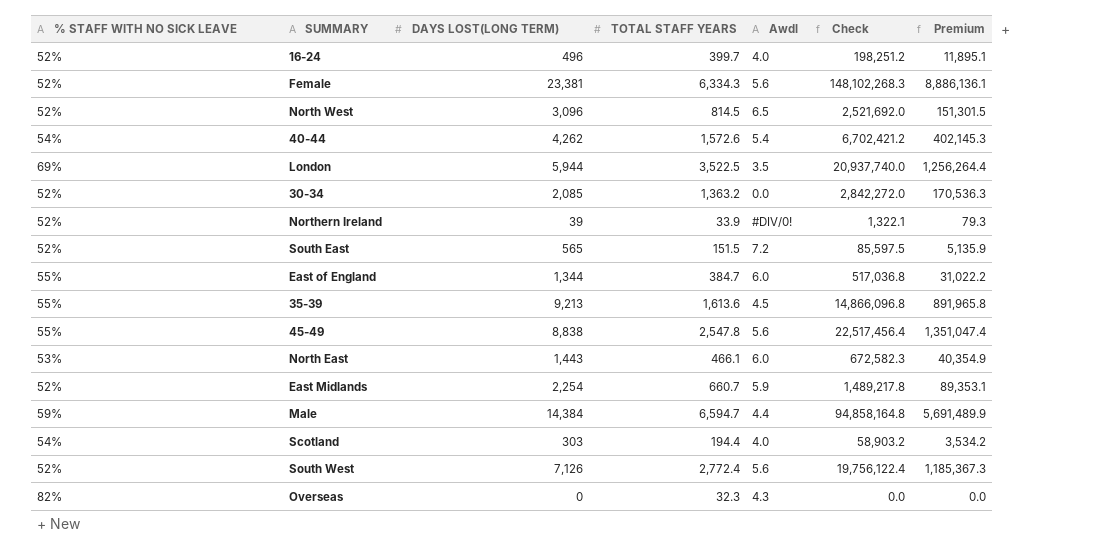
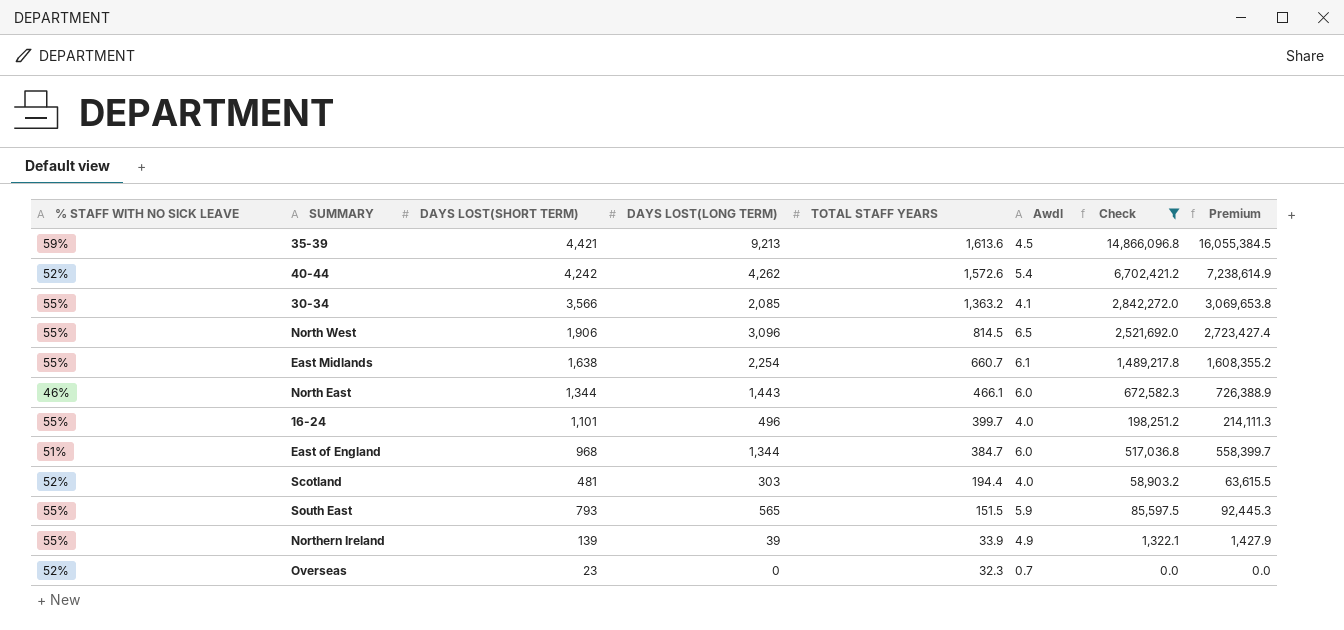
filter: none -> Check <= 14,866,096.8
row order: none -> TOTAL STAFF YEARS descending
column DAYS LOST(SHORT TERM) | position: none -> 3
column Premium | formula: [Check] * 0.06 -> [Check] * 1.08
35-39 | % STAFF WITH NO SICK LEAVE: 55% -> 59%
40-44 | % STAFF WITH NO SICK LEAVE: 54% -> 52%
30-34 | % STAFF WITH NO SICK LEAVE: 52% -> 55%
30-34 | Awdl: 0.0 -> 4.1
North West | % STAFF WITH NO SICK LEAVE: 52% -> 55%
East Midlands | % STAFF WITH NO SICK LEAVE: 52% -> 55%
East Midlands | Awdl: 5.9 -> 6.1
North East | % STAFF WITH NO SICK LEAVE: 53% -> 46%
16-24 | % STAFF WITH NO SICK LEAVE: 52% -> 55%
East of England | % STAFF WITH NO SICK LEAVE: 55% -> 51%
Scotland | % STAFF WITH NO SICK LEAVE: 54% -> 52%
South East | % STAFF WITH NO SICK LEAVE: 52% -> 55%
South East | Awdl: 7.2 -> 5.9
Northern Ireland | % STAFF WITH NO SICK LEAVE: 52% -> 55%
Northern Ireland | Awdl: #DIV/0! -> 4.9
Overseas | % STAFF WITH NO SICK LEAVE: 82% -> 52%
Overseas | Awdl: 4.3 -> 0.7

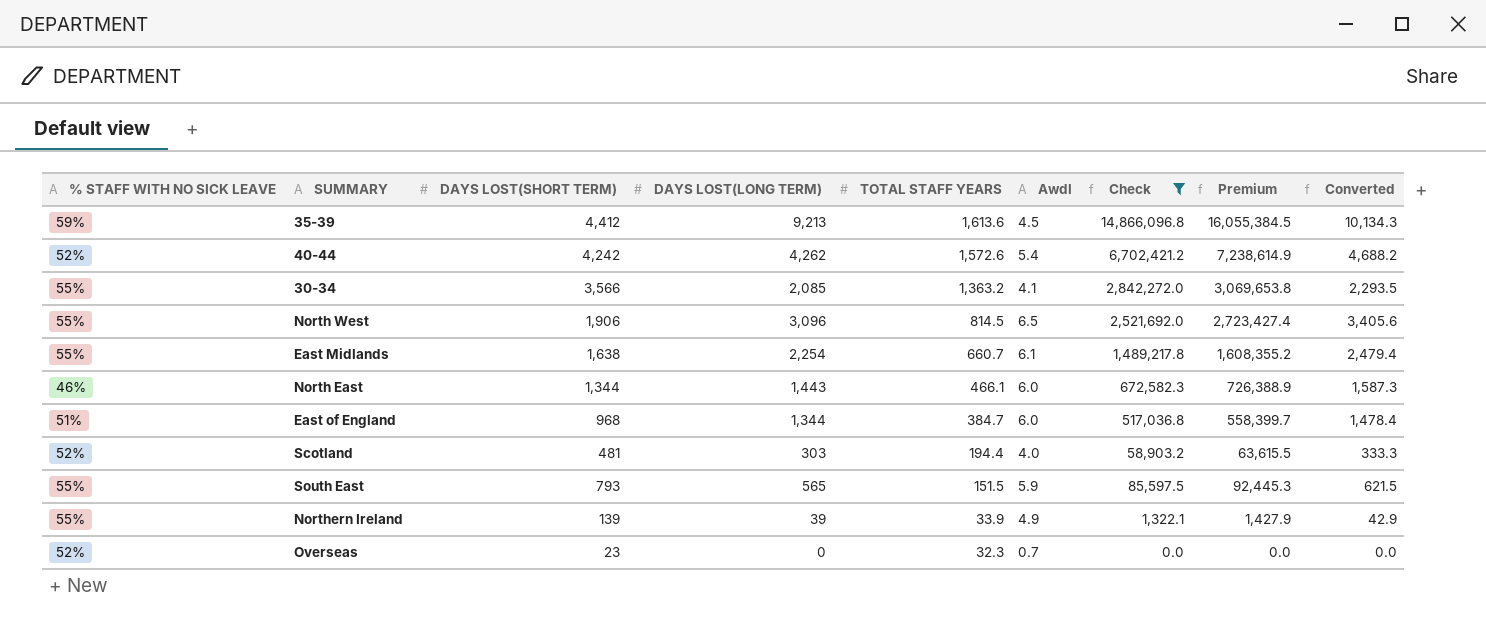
column Converted | formula: none -> [DAYS LOST(LONG TERM)] * 1.1
row 16-24: 55% | 1,101 | 496 | 399.7 | 4.0 | 198,251.2 | 214,111.3 -> none
35-39 | DAYS LOST(SHORT TERM): 4,421 -> 4,412

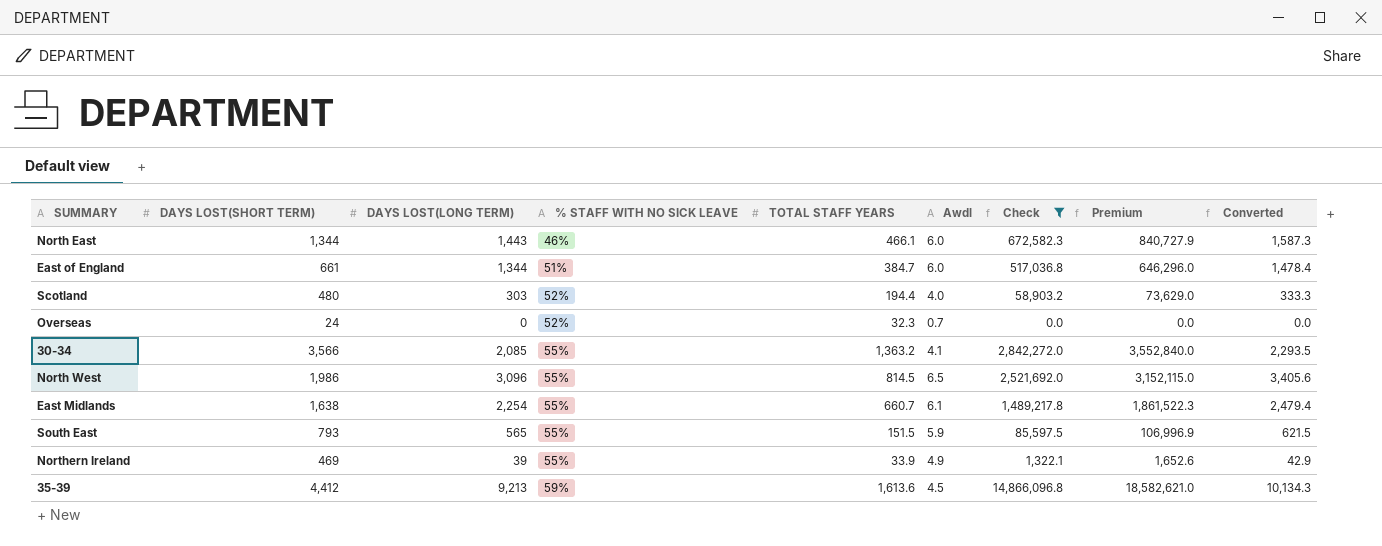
row order: TOTAL STAFF YEARS descending -> % STAFF WITH NO SICK LEAVE ascending
column % STAFF WITH NO SICK LEAVE | position: 1 -> 4
column Premium | formula: [Check] * 1.08 -> [Check] * 1.25
row 40-44: 52% | 4,242 | 4,262 | 1,572.6 | 5.4 | 6,702,421.2 | 7,238,614.9 | 4,688.2 -> none
East of England | DAYS LOST(SHORT TERM): 968 -> 661
Scotland | DAYS LOST(SHORT TERM): 481 -> 480
Overseas | DAYS LOST(SHORT TERM): 23 -> 24
North West | DAYS LOST(SHORT TERM): 1,906 -> 1,986
Northern Ireland | DAYS LOST(SHORT TERM): 139 -> 469

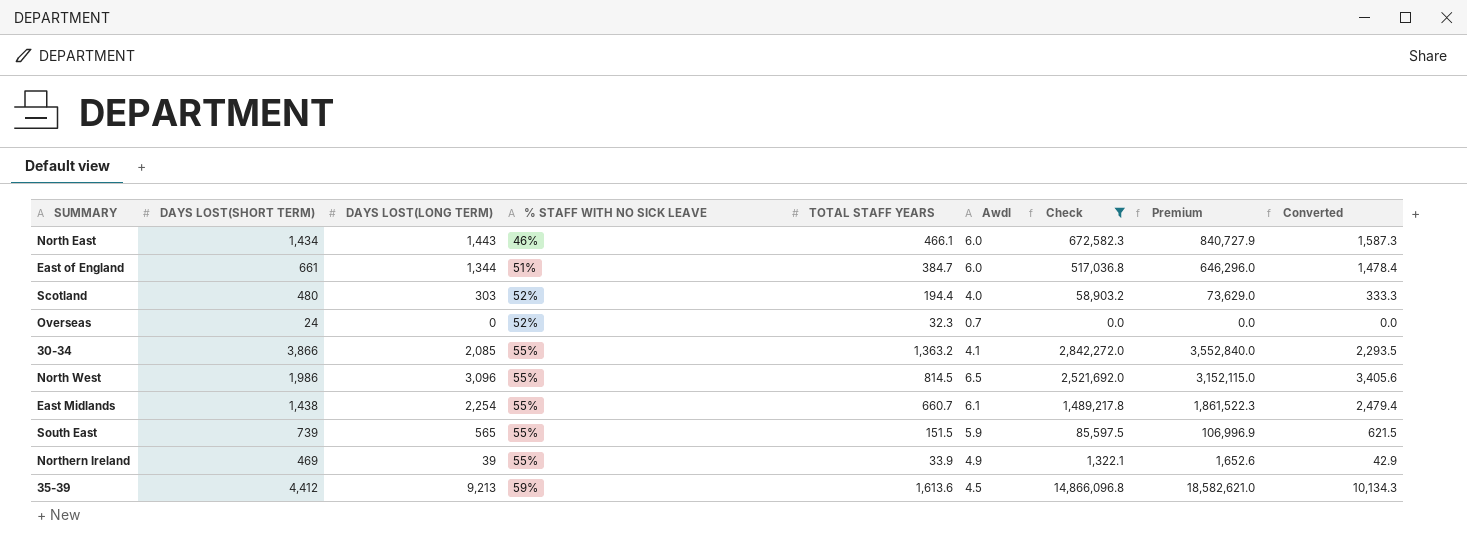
North East | DAYS LOST(SHORT TERM): 1,344 -> 1,434
30-34 | DAYS LOST(SHORT TERM): 3,566 -> 3,866
East Midlands | DAYS LOST(SHORT TERM): 1,638 -> 1,438
South East | DAYS LOST(SHORT TERM): 793 -> 739

